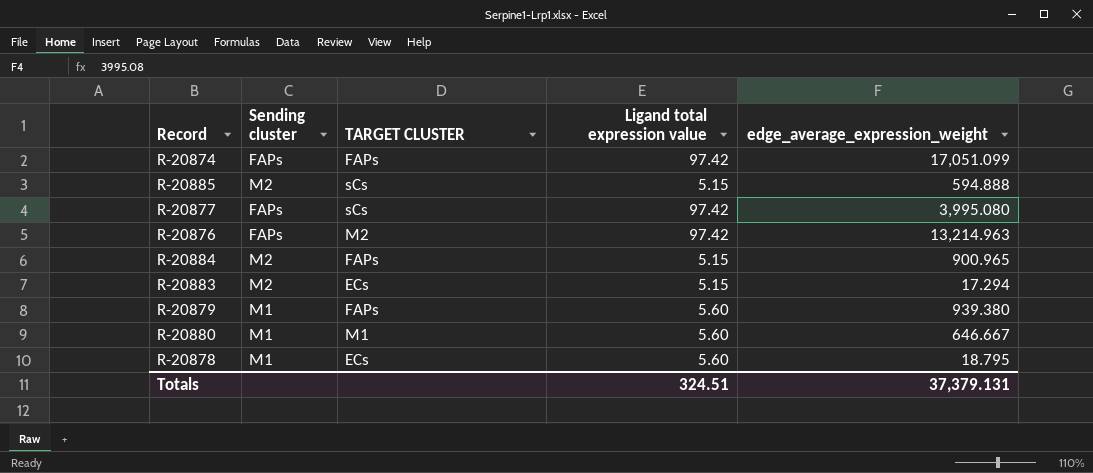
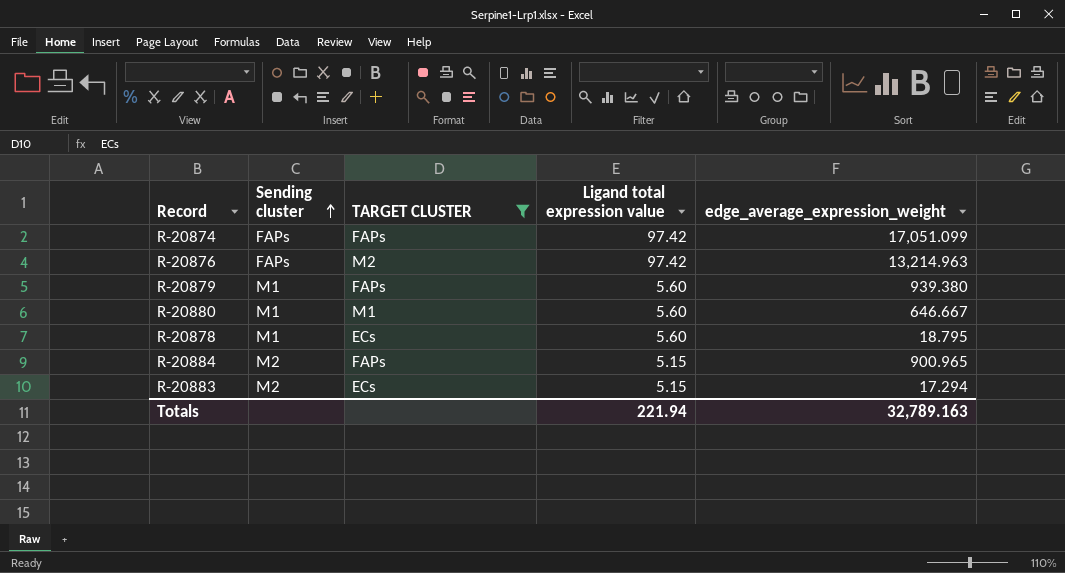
filter: none -> TARGET CLUSTER != sCs
row order: none -> Sending cluster ascending
Totals | Ligand total expression value: 324.51 -> 221.94
Totals | edge_average_expression_weight: 37,379.131 -> 32,789.163

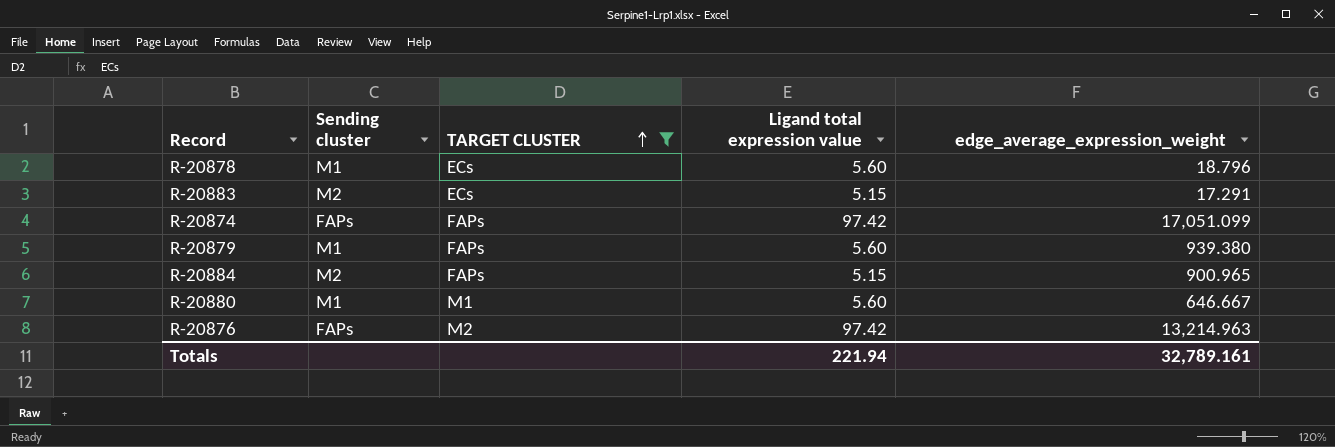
row order: Sending cluster ascending -> TARGET CLUSTER ascending
R-20878 | edge_average_expression_weight: 18.795 -> 18.796
R-20883 | edge_average_expression_weight: 17.294 -> 17.291
Totals | edge_average_expression_weight: 32,789.163 -> 32,789.161

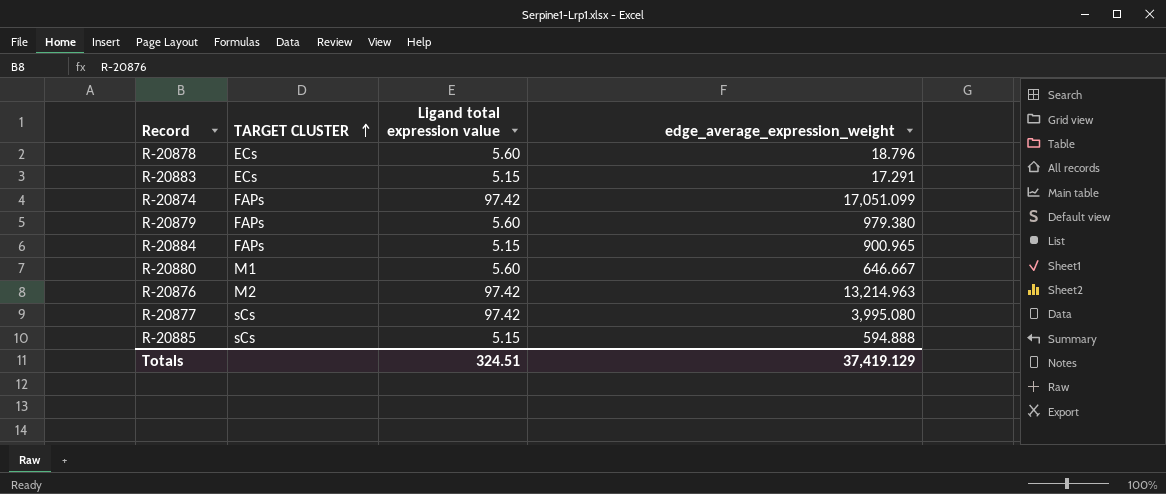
filter: TARGET CLUSTER != sCs -> none
column Sending cluster | position: 2 -> none
R-20879 | edge_average_expression_weight: 939.380 -> 979.380
Totals | Ligand total expression value: 221.94 -> 324.51
Totals | edge_average_expression_weight: 32,789.161 -> 37,419.129

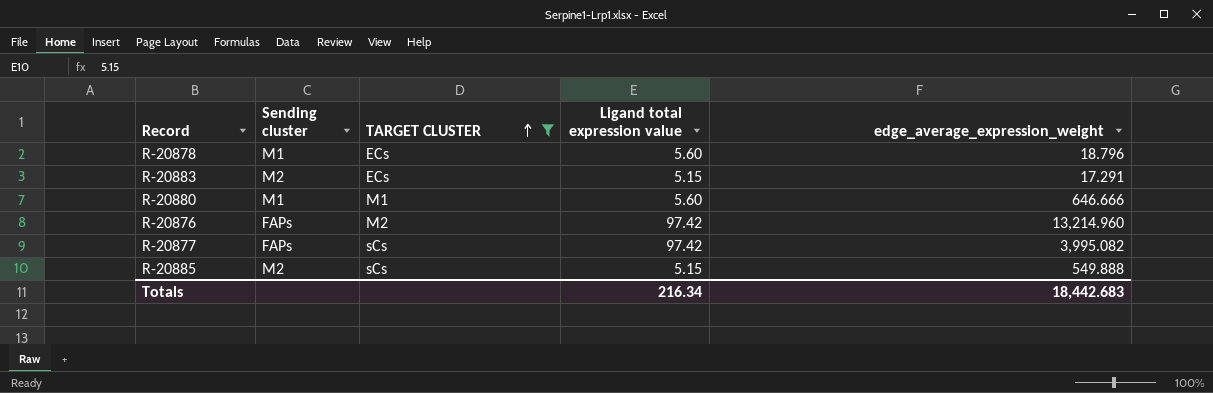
filter: none -> TARGET CLUSTER != FAPs
column Sending cluster | position: none -> 2
R-20880 | edge_average_expression_weight: 646.667 -> 646.666
R-20876 | edge_average_expression_weight: 13,214.963 -> 13,214.960
R-20877 | edge_average_expression_weight: 3,995.080 -> 3,995.082
R-20885 | edge_average_expression_weight: 594.888 -> 549.888
Totals | Ligand total expression value: 324.51 -> 216.34
Totals | edge_average_expression_weight: 37,419.129 -> 18,442.683

